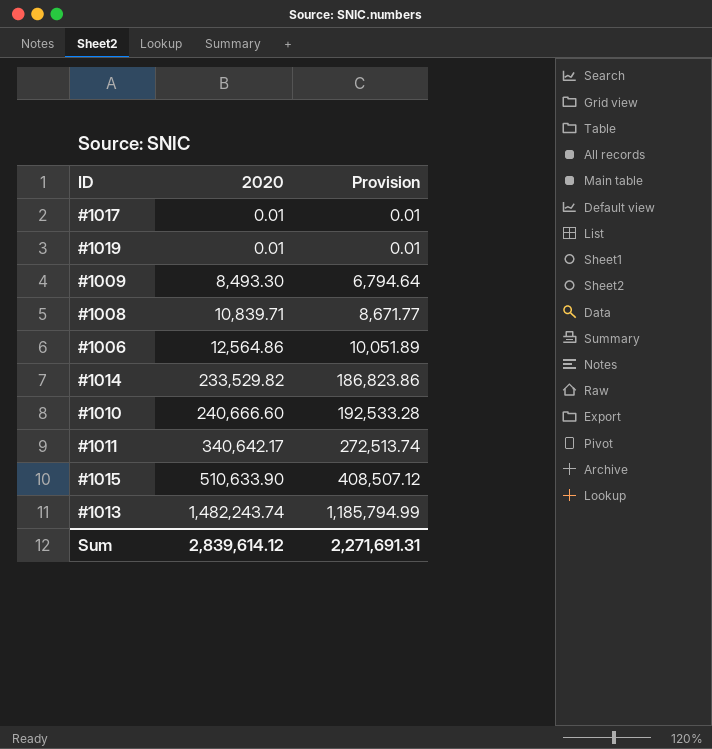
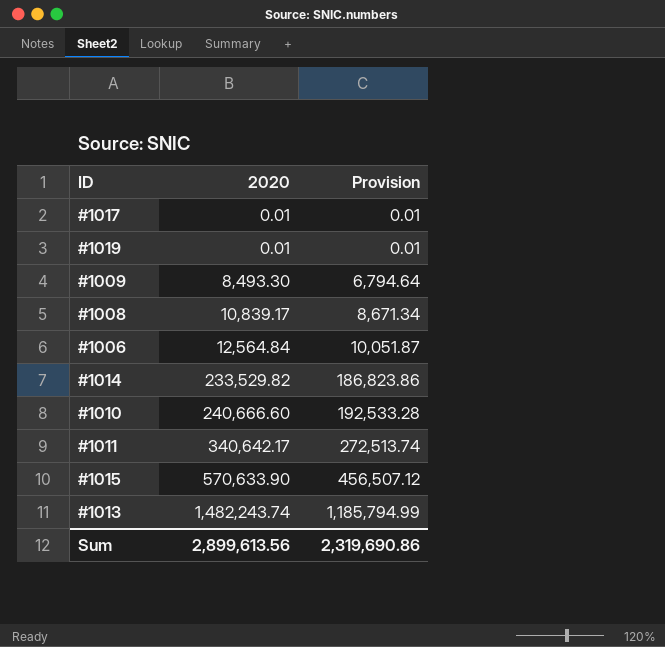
#1008 | 2020: 10,839.71 -> 10,839.17
#1008 | Provision: 8,671.77 -> 8,671.34
#1006 | 2020: 12,564.86 -> 12,564.84
#1006 | Provision: 10,051.89 -> 10,051.87
#1015 | 2020: 510,633.90 -> 570,633.90
#1015 | Provision: 408,507.12 -> 456,507.12
Sum | 2020: 2,839,614.12 -> 2,899,613.56
Sum | Provision: 2,271,691.31 -> 2,319,690.86

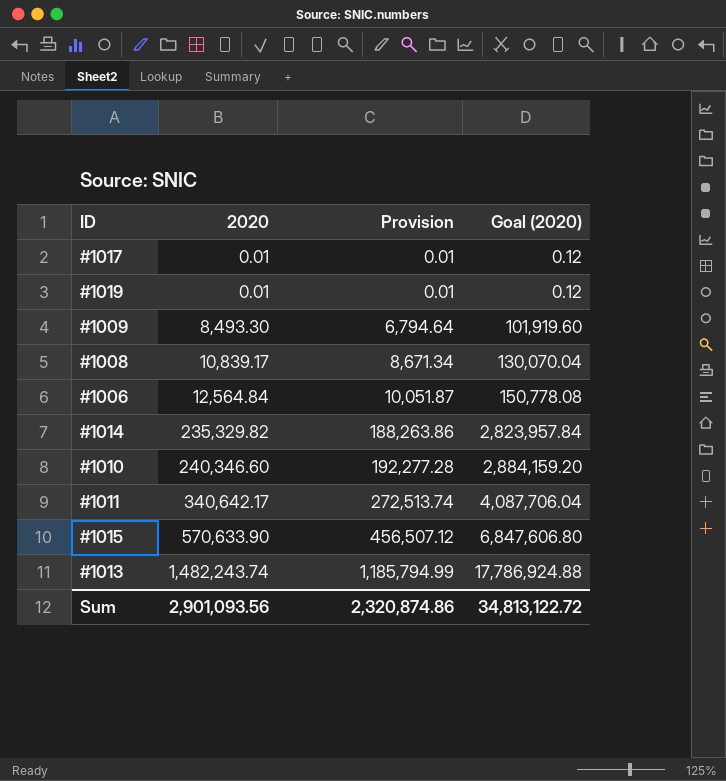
column Goal (2020) | formula: none -> [2020] * 12
#1014 | 2020: 233,529.82 -> 235,329.82
#1014 | Provision: 186,823.86 -> 188,263.86
#1010 | 2020: 240,666.60 -> 240,346.60
#1010 | Provision: 192,533.28 -> 192,277.28
Sum | 2020: 2,899,613.56 -> 2,901,093.56
Sum | Provision: 2,319,690.86 -> 2,320,874.86

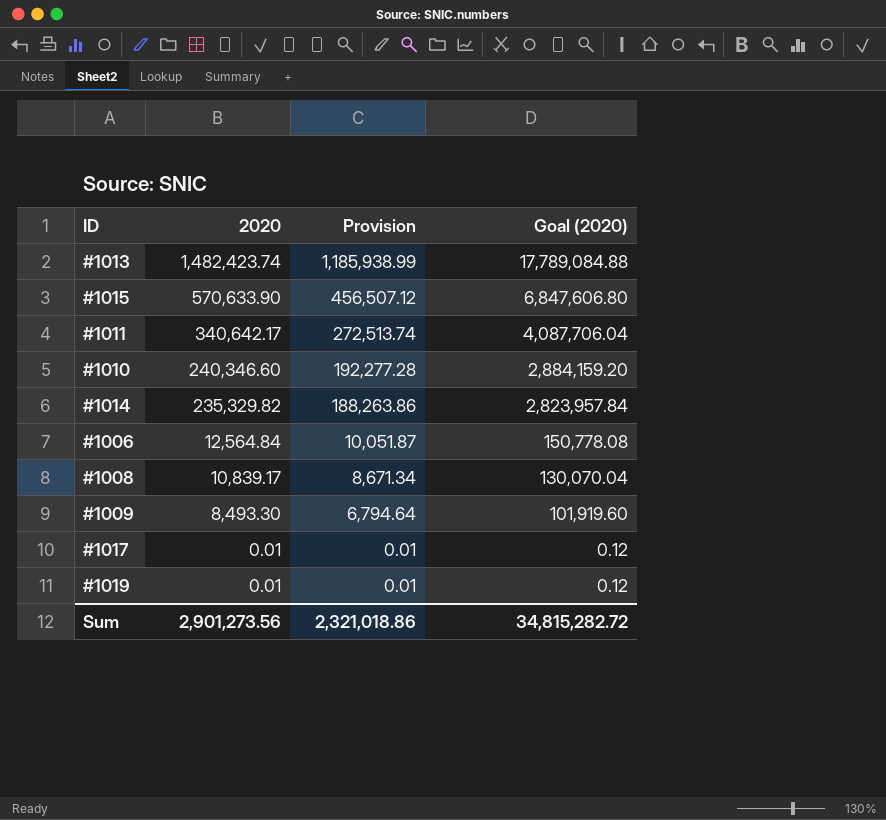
row order: 2020 ascending -> 2020 descending
#1013 | 2020: 1,482,243.74 -> 1,482,423.74
#1013 | Provision: 1,185,794.99 -> 1,185,938.99
#1013 | Goal (2020): 17,786,924.88 -> 17,789,084.88
Sum | 2020: 2,901,093.56 -> 2,901,273.56
Sum | Provision: 2,320,874.86 -> 2,321,018.86
Sum | Goal (2020): 34,813,122.72 -> 34,815,282.72

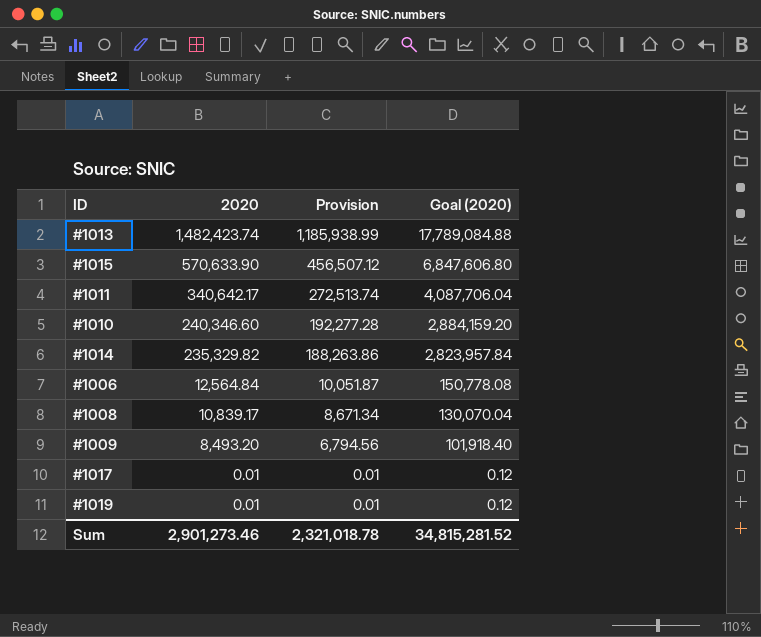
#1009 | 2020: 8,493.30 -> 8,493.20
#1009 | Provision: 6,794.64 -> 6,794.56
#1009 | Goal (2020): 101,919.60 -> 101,918.40
Sum | 2020: 2,901,273.56 -> 2,901,273.46
Sum | Provision: 2,321,018.86 -> 2,321,018.78
Sum | Goal (2020): 34,815,282.72 -> 34,815,281.52

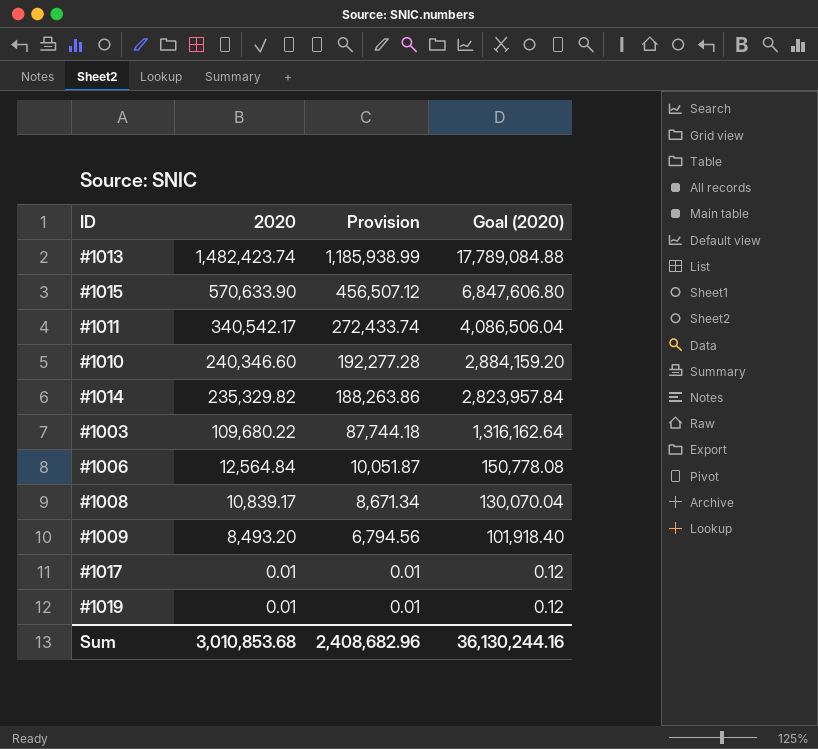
#1011 | 2020: 340,642.17 -> 340,542.17
#1011 | Provision: 272,513.74 -> 272,433.74
#1011 | Goal (2020): 4,087,706.04 -> 4,086,506.04
row #1003: none -> 109,680.22 | 87,744.18 | 1,316,162.64
Sum | 2020: 2,901,273.46 -> 3,010,853.68
Sum | Provision: 2,321,018.78 -> 2,408,682.96
Sum | Goal (2020): 34,815,281.52 -> 36,130,244.16

